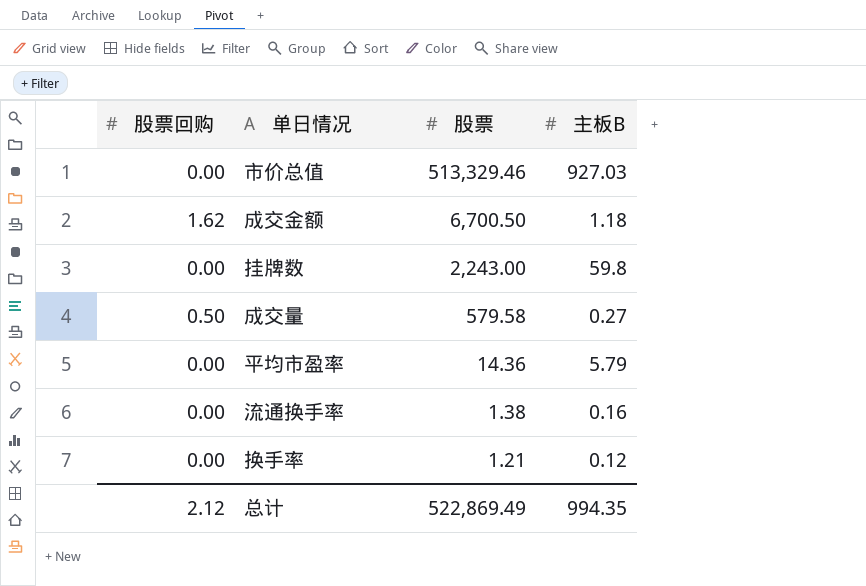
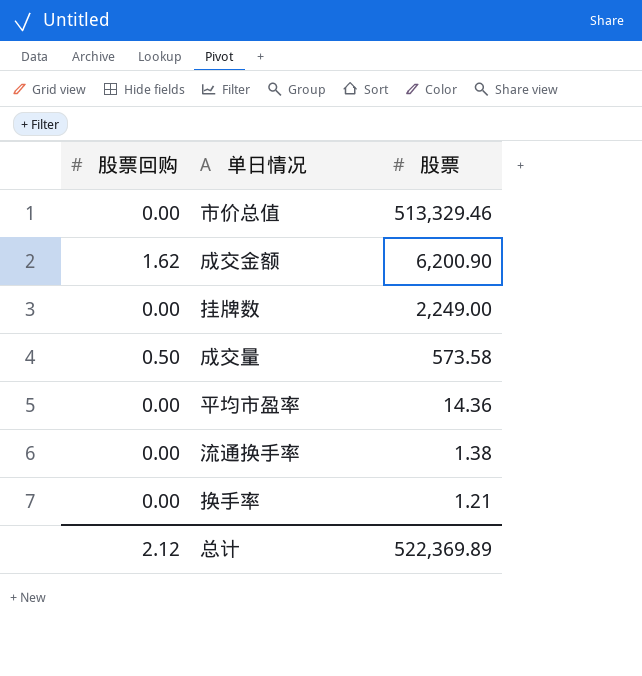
column 主板B | position: 4 -> none
成交金额 | 股票: 6,700.50 -> 6,200.90
挂牌数 | 股票: 2,243.00 -> 2,249.00
成交量 | 股票: 579.58 -> 573.58
总计 | 股票: 522,869.49 -> 522,369.89

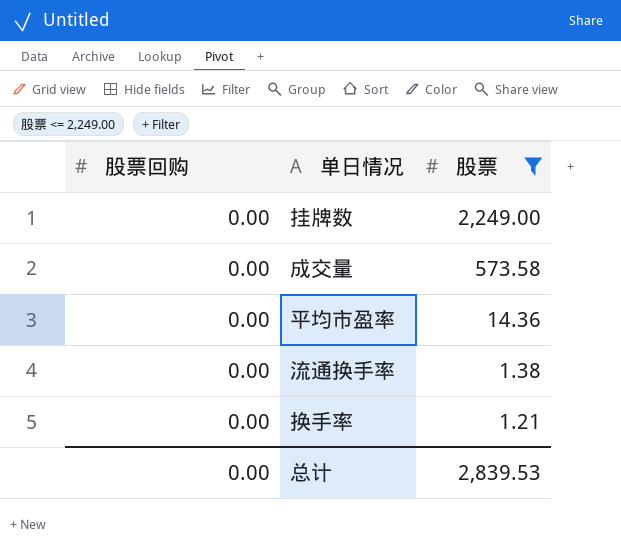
filter: none -> 股票 <= 2,249.00
成交量 | 股票回购: 0.50 -> 0.00
总计 | 股票回购: 2.12 -> 0.00
总计 | 股票: 522,369.89 -> 2,839.53

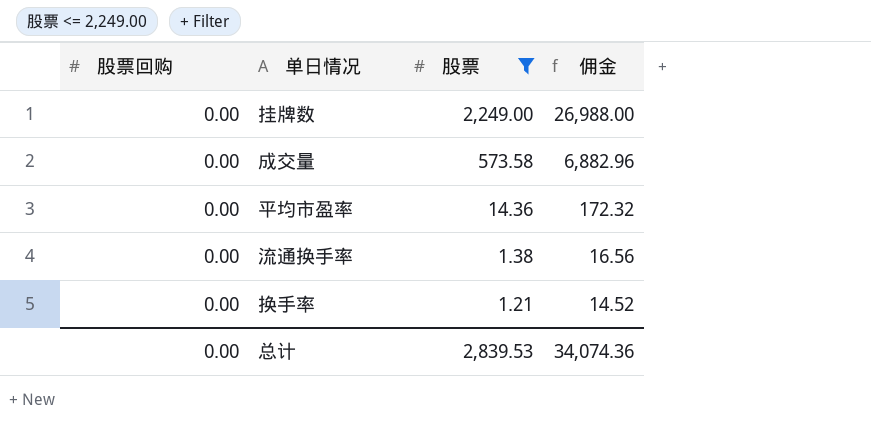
column 佣金 | formula: none -> [股票] * 12

